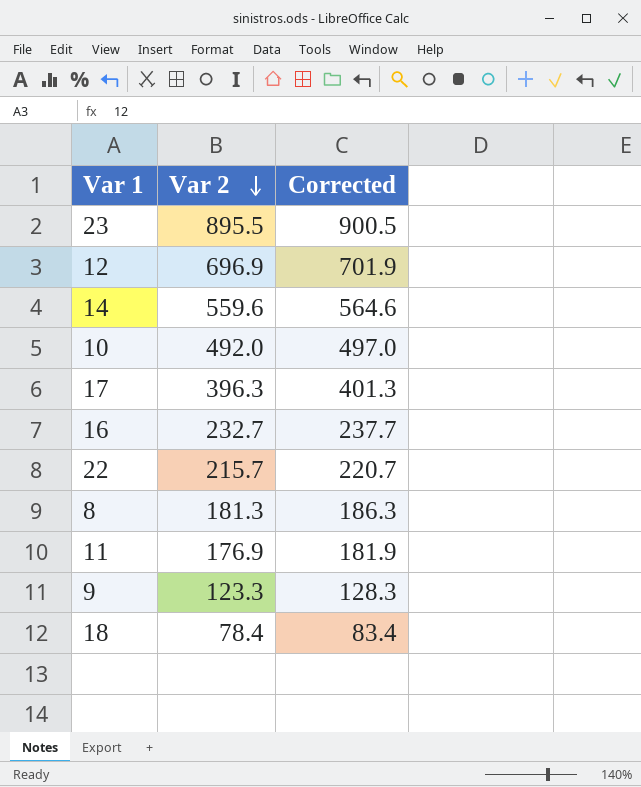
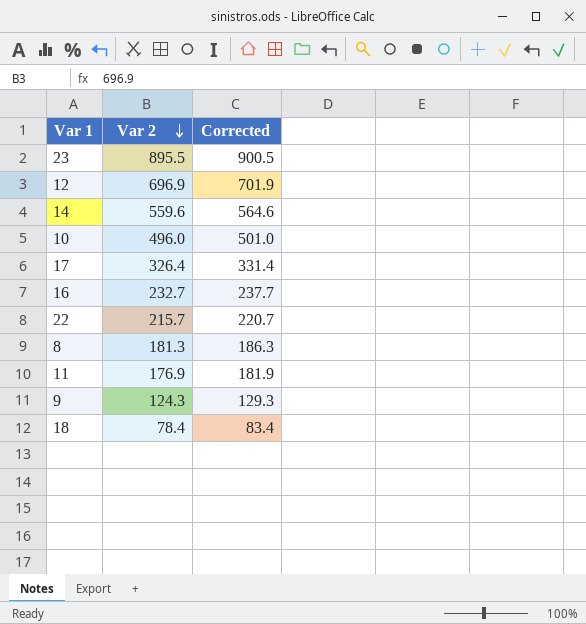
10 | Var 2: 492.0 -> 496.0
10 | Corrected: 497.0 -> 501.0
17 | Var 2: 396.3 -> 326.4
17 | Corrected: 401.3 -> 331.4
9 | Var 2: 123.3 -> 124.3
9 | Corrected: 128.3 -> 129.3

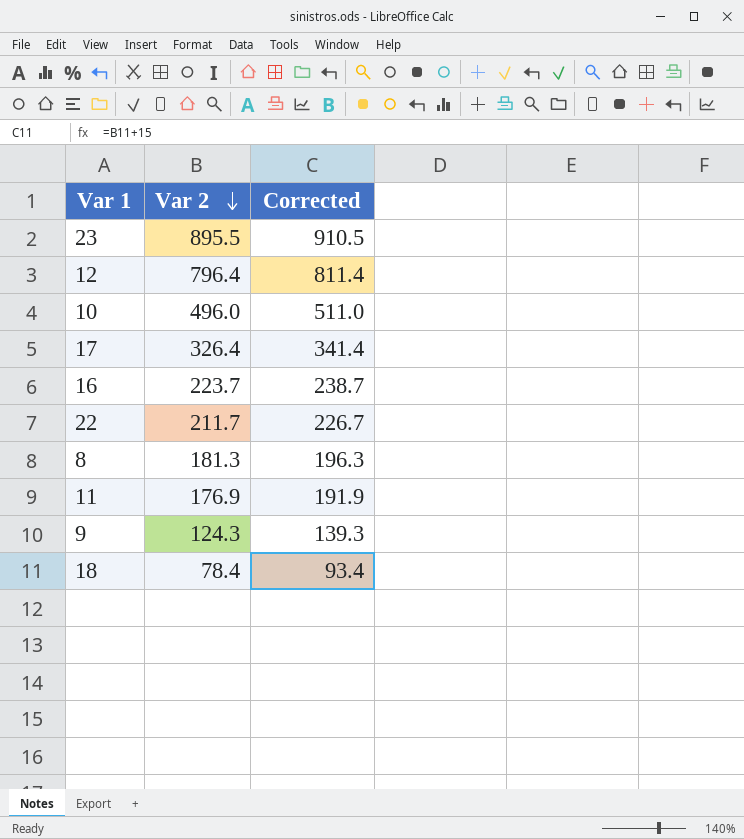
column Corrected | formula: [Var 2] + 5 -> [Var 2] + 15
row 14: 559.6 | 564.6 -> none
12 | Var 2: 696.9 -> 796.4
16 | Var 2: 232.7 -> 223.7
22 | Var 2: 215.7 -> 211.7

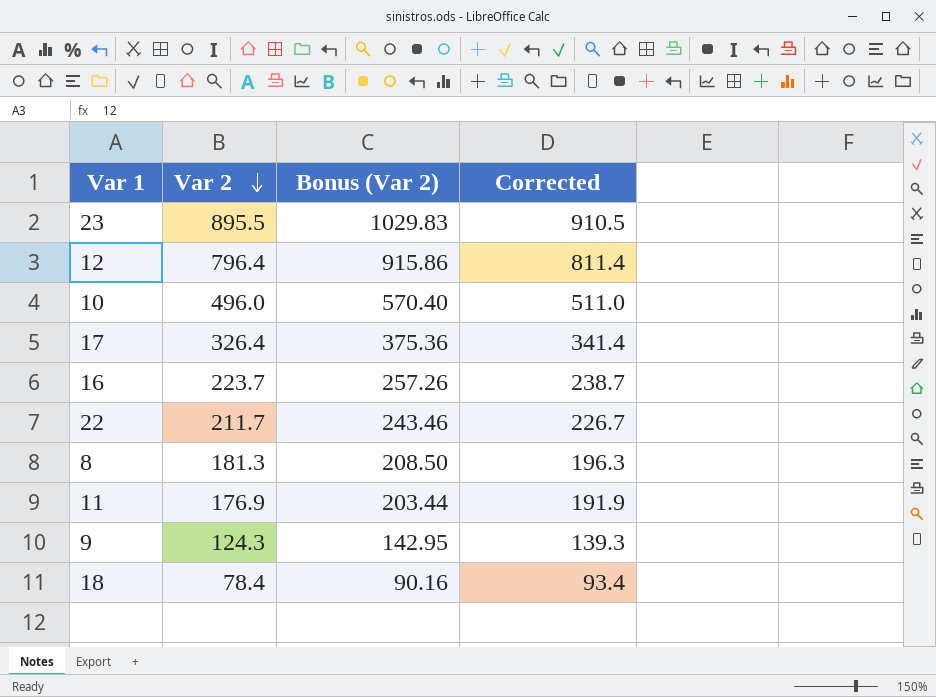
column Bonus (Var 2) | formula: none -> [Var 2] * 1.15

